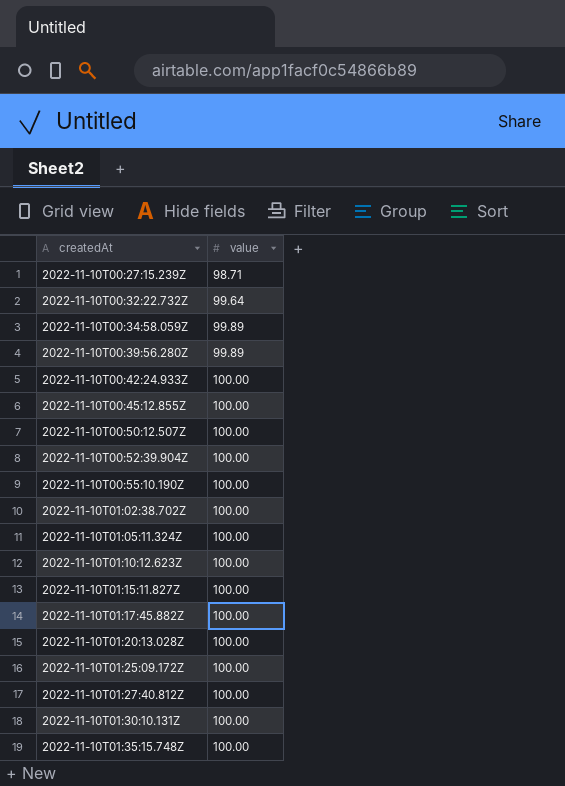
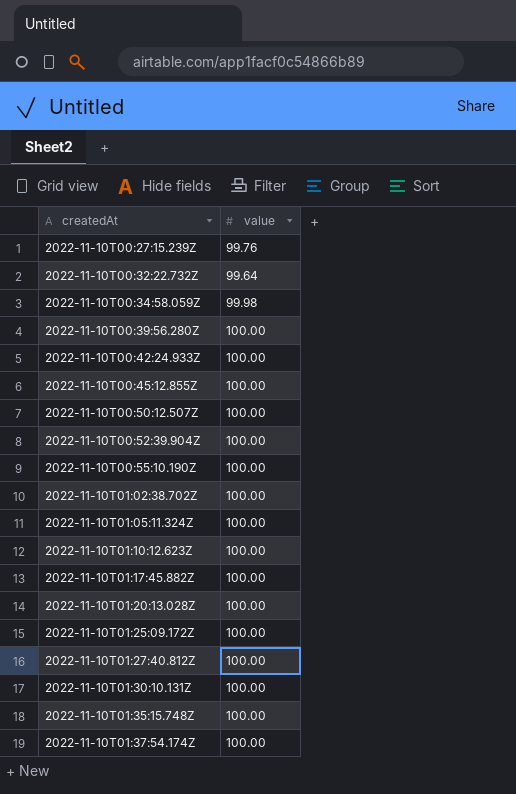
row 2022-11-10T01:15:11.827Z: 100.00 -> none
2022-11-10T00:27:15.239Z | value: 98.71 -> 99.76
2022-11-10T00:34:58.059Z | value: 99.89 -> 99.98
2022-11-10T00:39:56.280Z | value: 99.89 -> 100.00
row 2022-11-10T01:37:54.174Z: none -> 100.00

